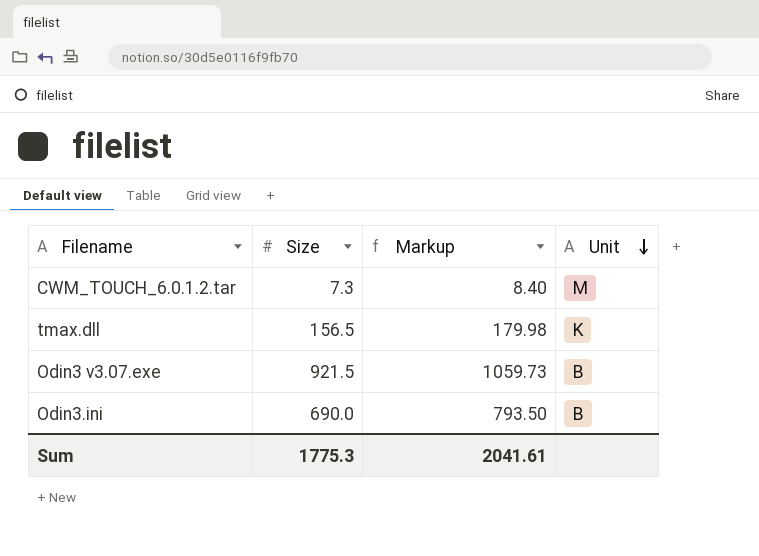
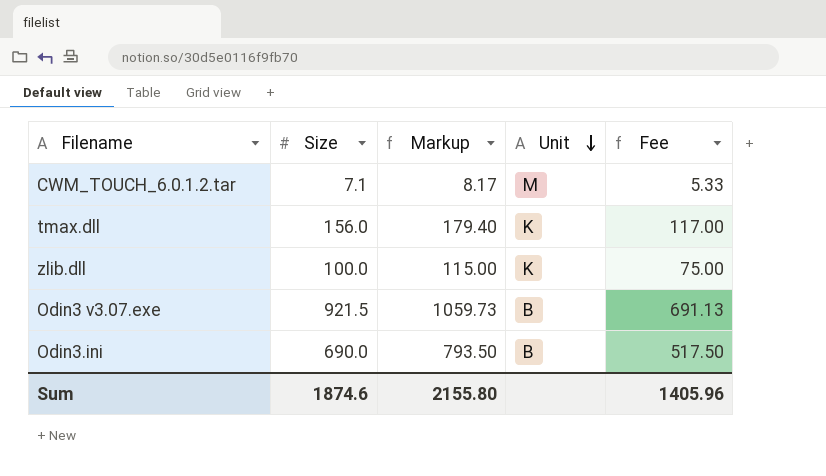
column Fee | formula: none -> [Size] * 0.75
CWM_TOUCH_6.0.1.2.tar | Size: 7.3 -> 7.1
CWM_TOUCH_6.0.1.2.tar | Markup: 8.40 -> 8.17
tmax.dll | Size: 156.5 -> 156.0
tmax.dll | Markup: 179.98 -> 179.40
row zlib.dll: none -> 100.0 | 115.00 | K | 75.00
Sum | Size: 1775.3 -> 1874.6
Sum | Markup: 2041.61 -> 2155.80

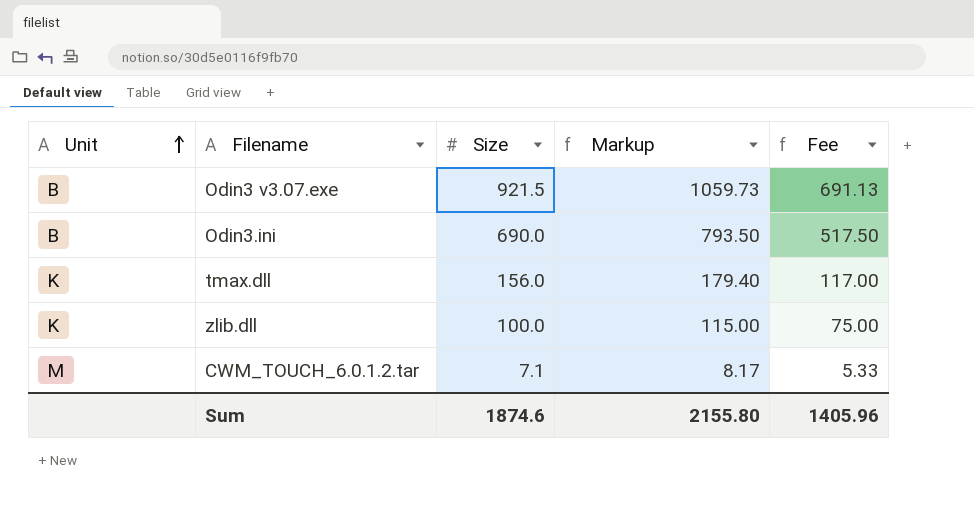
row order: Unit descending -> Unit ascending
column Unit | position: 4 -> 1

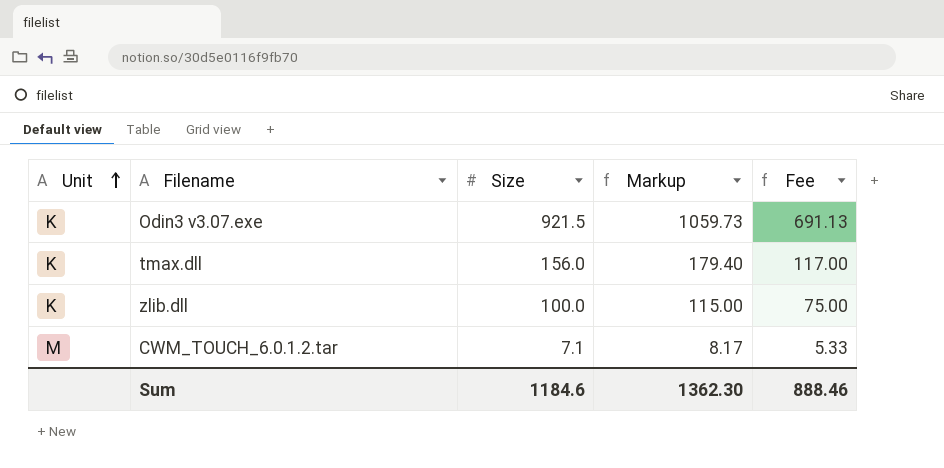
row Odin3.ini: B | 690.0 | 793.50 | 517.50 -> none
Odin3 v3.07.exe | Unit: B -> K
Sum | Size: 1874.6 -> 1184.6
Sum | Markup: 2155.80 -> 1362.30
Sum | Fee: 1405.96 -> 888.46

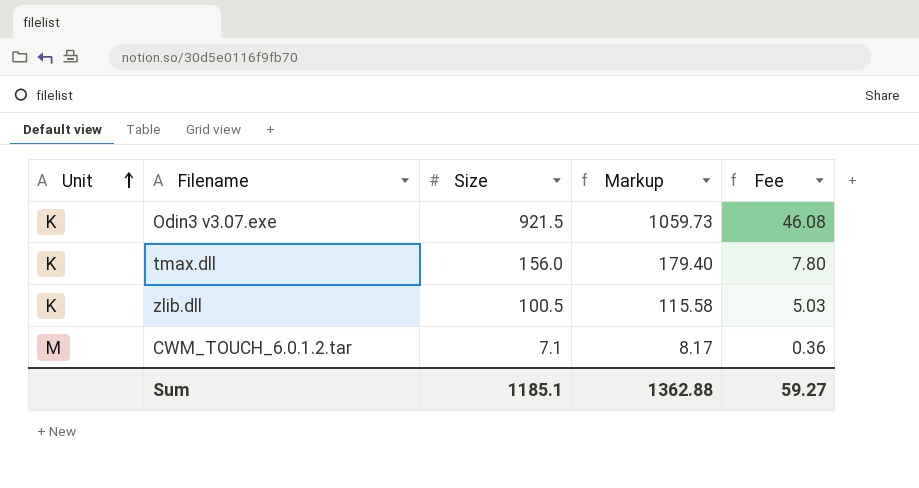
column Fee | formula: [Size] * 0.75 -> [Size] * 0.05
zlib.dll | Size: 100.0 -> 100.5
zlib.dll | Markup: 115.00 -> 115.58
Sum | Size: 1184.6 -> 1185.1
Sum | Markup: 1362.30 -> 1362.88
Sum | Fee: 888.46 -> 59.27

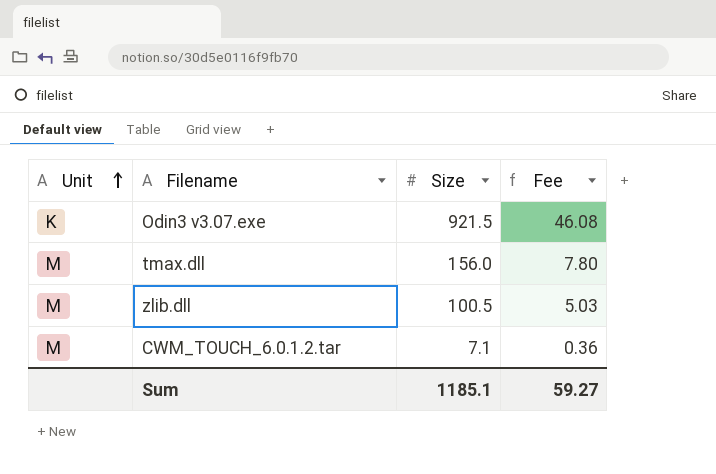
column Markup | formula: [Size] * 1.15 -> none
tmax.dll | Unit: K -> M
zlib.dll | Unit: K -> M

